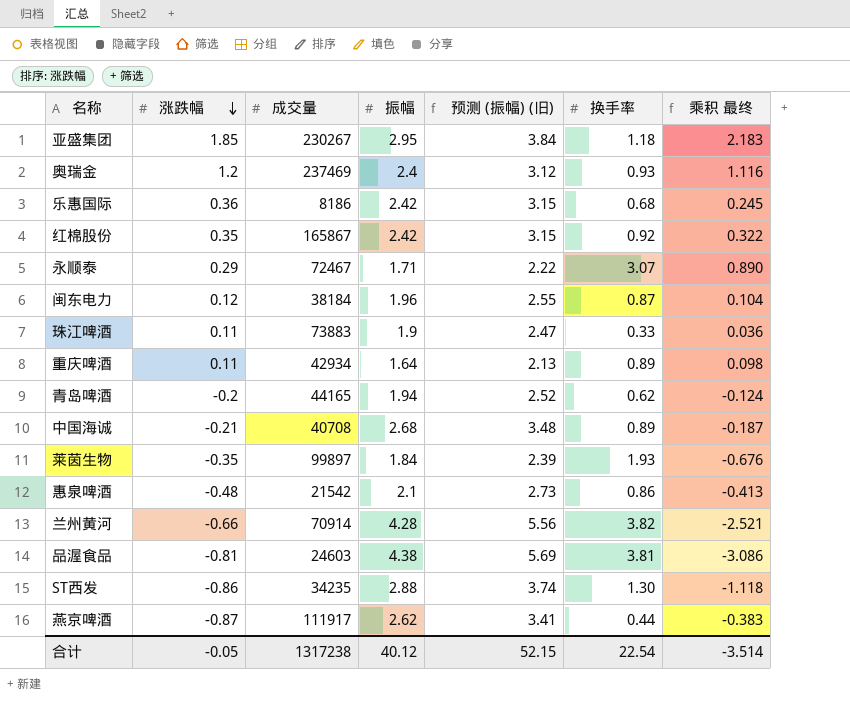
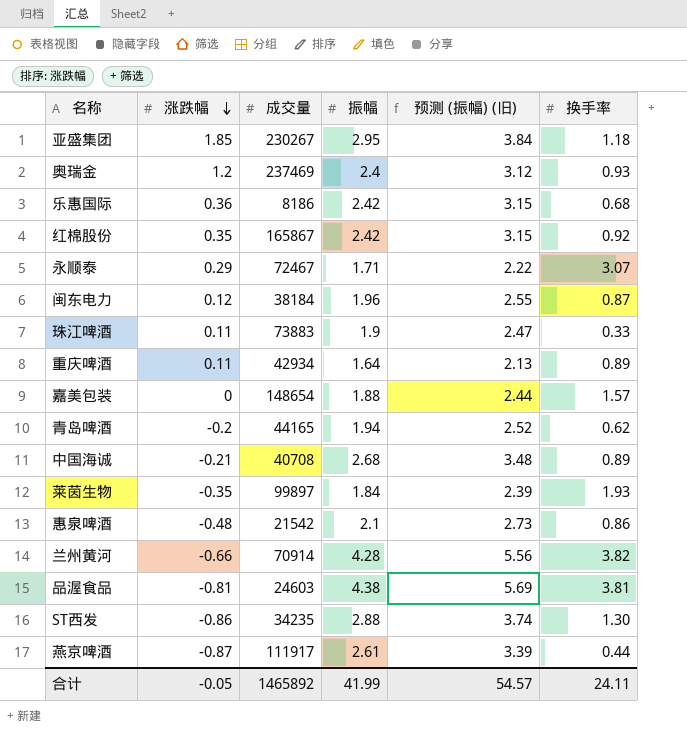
column 乘积 最终 | formula: [涨跌幅] * [换手率] -> none
row 嘉美包装: none -> 0 | 148654 | 1.88 | 2.44 | 1.57
燕京啤酒 | 振幅: 2.62 -> 2.61
燕京啤酒 | 预测 (振幅) (旧): 3.41 -> 3.39
合计 | 成交量: 1317238 -> 1465892
合计 | 振幅: 40.12 -> 41.99
合计 | 预测 (振幅) (旧): 52.15 -> 54.57
合计 | 换手率: 22.54 -> 24.11

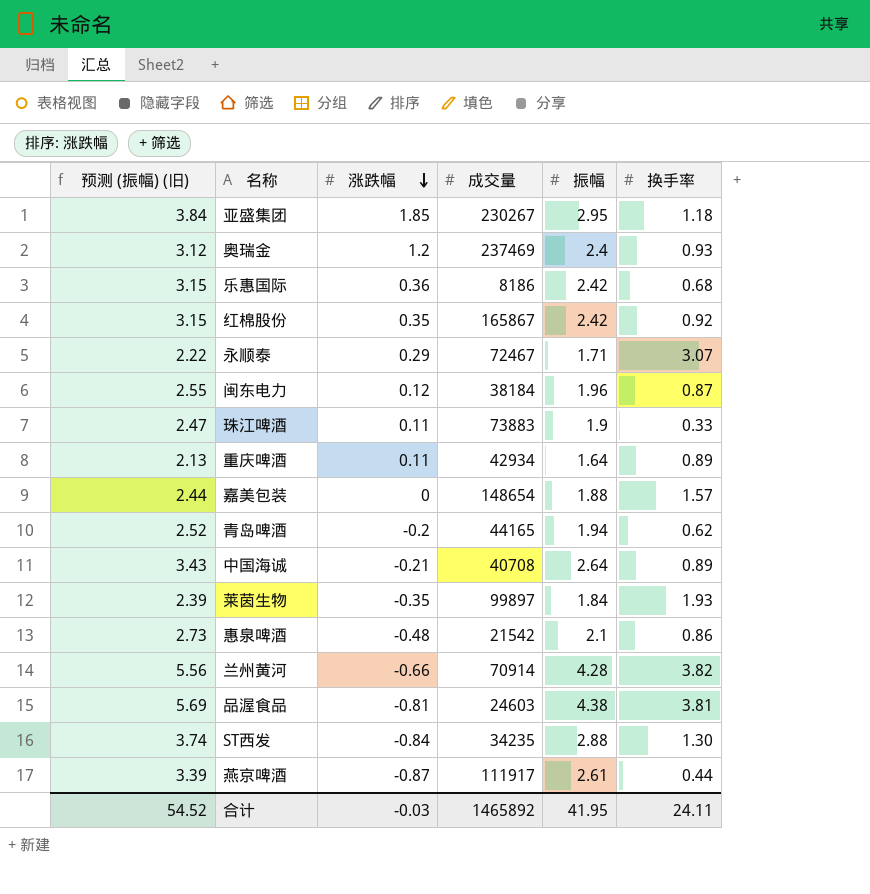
column 预测 (振幅) (旧) | position: 5 -> 1
中国海诚 | 预测 (振幅) (旧): 3.48 -> 3.43
中国海诚 | 振幅: 2.68 -> 2.64
ST西发 | 涨跌幅: -0.86 -> -0.84
合计 | 预测 (振幅) (旧): 54.57 -> 54.52
合计 | 涨跌幅: -0.05 -> -0.03
合计 | 振幅: 41.99 -> 41.95

